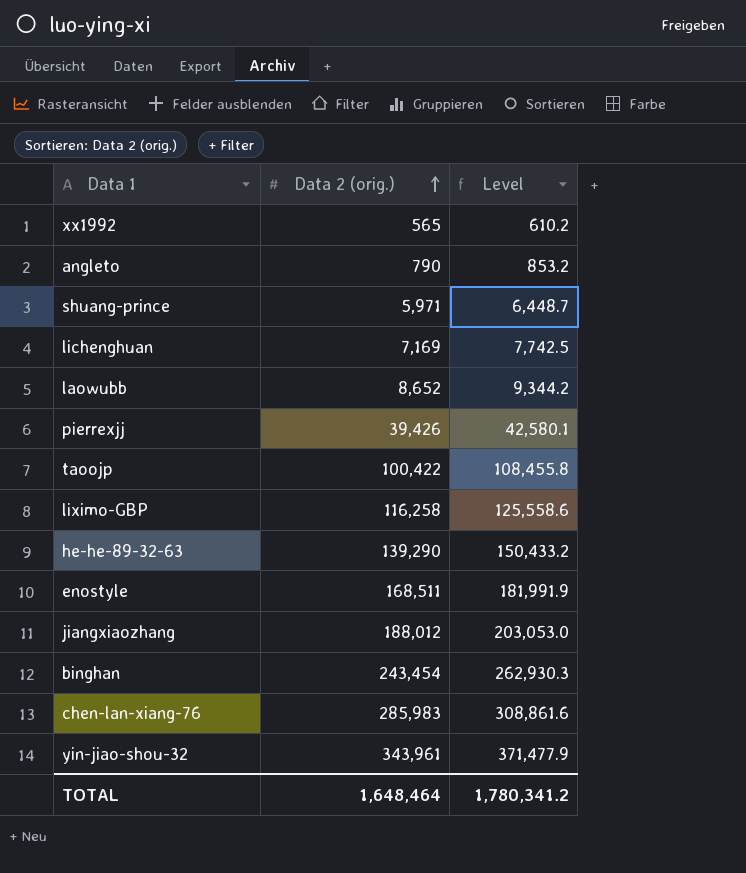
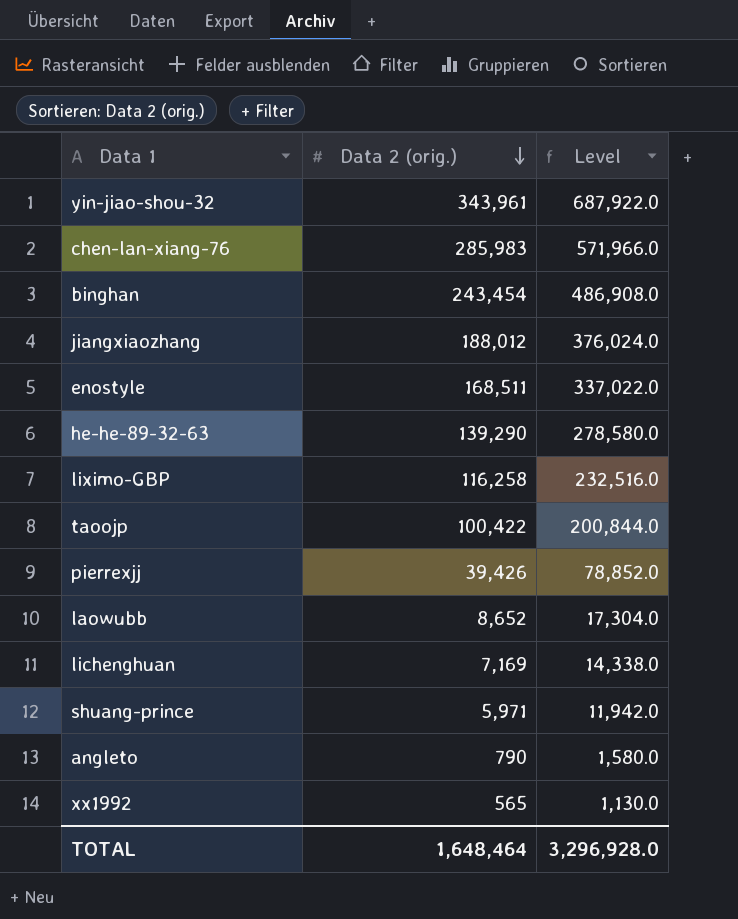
row order: Data 2 (orig.) ascending -> Data 2 (orig.) descending
column Level | formula: [Data 2 (orig.)] * 1.08 -> [Data 2 (orig.)] * 2
TOTAL | Level: 1,780,341.2 -> 3,296,928.0

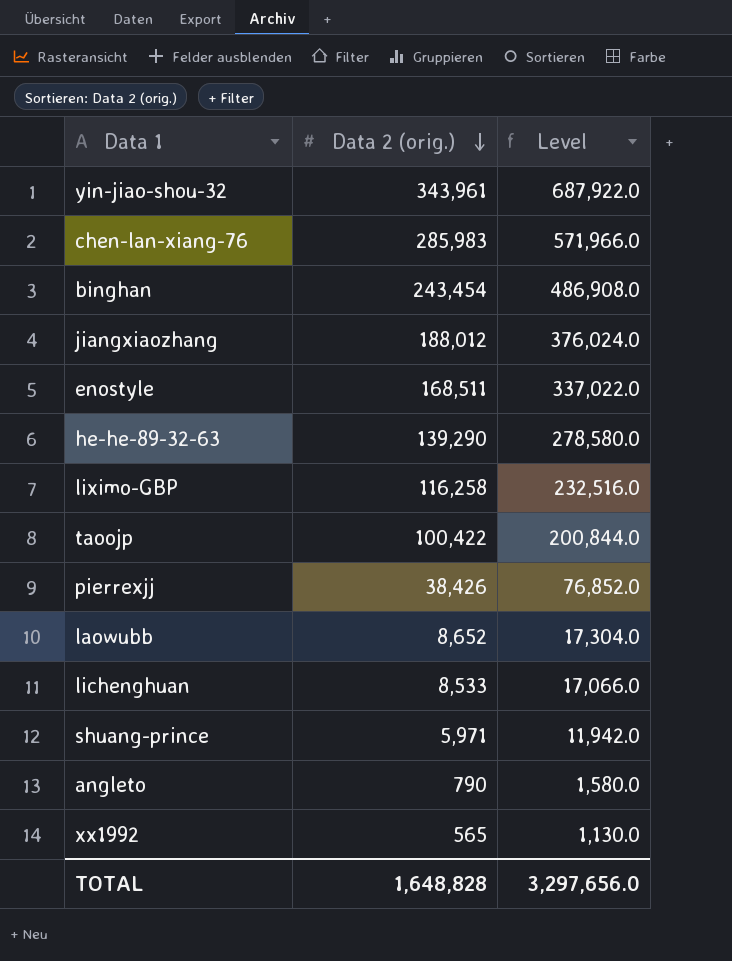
pierrexjj | Data 2 (orig.): 39,426 -> 38,426
pierrexjj | Level: 78,852.0 -> 76,852.0
lichenghuan | Data 2 (orig.): 7,169 -> 8,533
lichenghuan | Level: 14,338.0 -> 17,066.0
TOTAL | Data 2 (orig.): 1,648,464 -> 1,648,828
TOTAL | Level: 3,296,928.0 -> 3,297,656.0

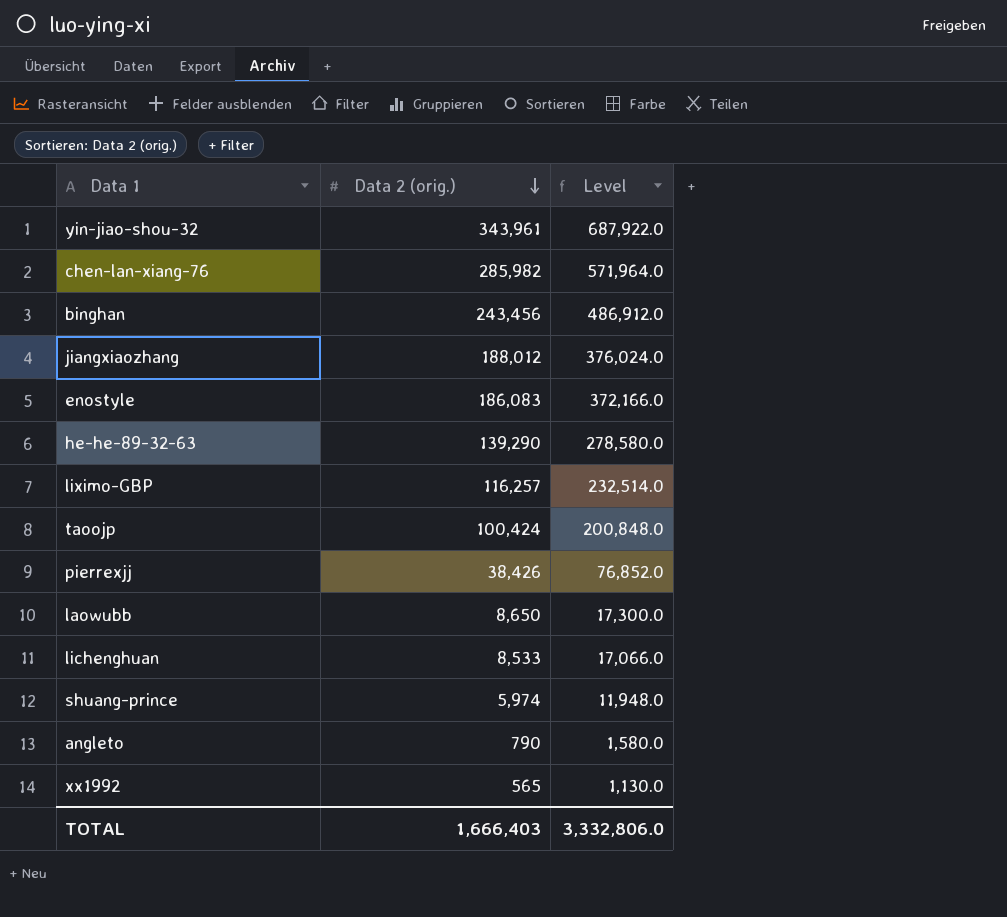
chen-lan-xiang-76 | Data 2 (orig.): 285,983 -> 285,982
chen-lan-xiang-76 | Level: 571,966.0 -> 571,964.0
binghan | Data 2 (orig.): 243,454 -> 243,456
binghan | Level: 486,908.0 -> 486,912.0
enostyle | Data 2 (orig.): 168,511 -> 186,083
enostyle | Level: 337,022.0 -> 372,166.0
liximo-GBP | Data 2 (orig.): 116,258 -> 116,257
liximo-GBP | Level: 232,516.0 -> 232,514.0
taoojp | Data 2 (orig.): 100,422 -> 100,424
taoojp | Level: 200,844.0 -> 200,848.0
laowubb | Data 2 (orig.): 8,652 -> 8,650
laowubb | Level: 17,304.0 -> 17,300.0
shuang-prince | Data 2 (orig.): 5,971 -> 5,974
shuang-prince | Level: 11,942.0 -> 11,948.0
TOTAL | Data 2 (orig.): 1,648,828 -> 1,666,403
TOTAL | Level: 3,297,656.0 -> 3,332,806.0

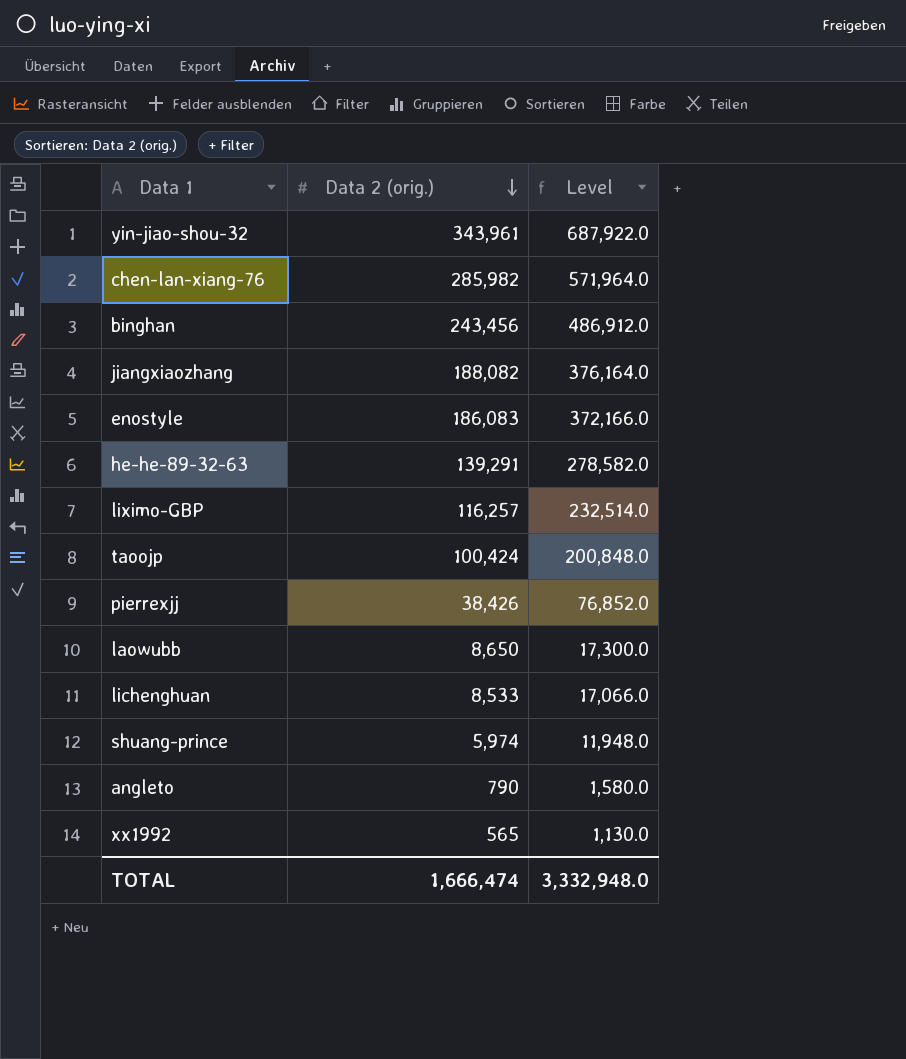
jiangxiaozhang | Data 2 (orig.): 188,012 -> 188,082
jiangxiaozhang | Level: 376,024.0 -> 376,164.0
he-he-89-32-63 | Data 2 (orig.): 139,290 -> 139,291
he-he-89-32-63 | Level: 278,580.0 -> 278,582.0
TOTAL | Data 2 (orig.): 1,666,403 -> 1,666,474
TOTAL | Level: 3,332,806.0 -> 3,332,948.0

